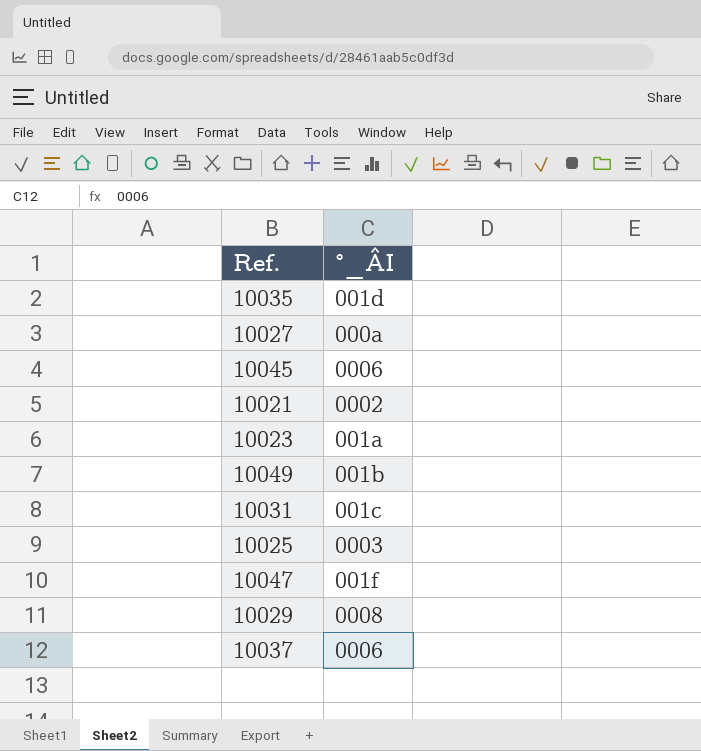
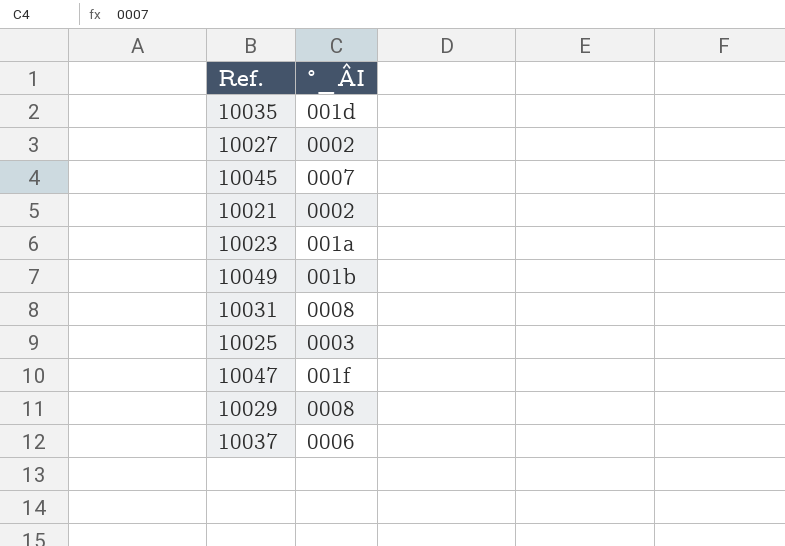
10027 | °_ÂI: 000a -> 0002
10045 | °_ÂI: 0006 -> 0007
10031 | °_ÂI: 001c -> 0008

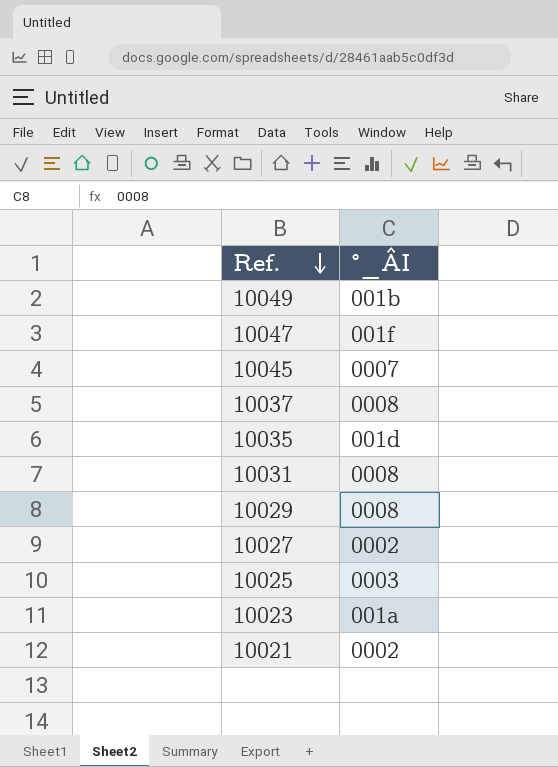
row order: none -> Ref. descending
10037 | °_ÂI: 0006 -> 0008

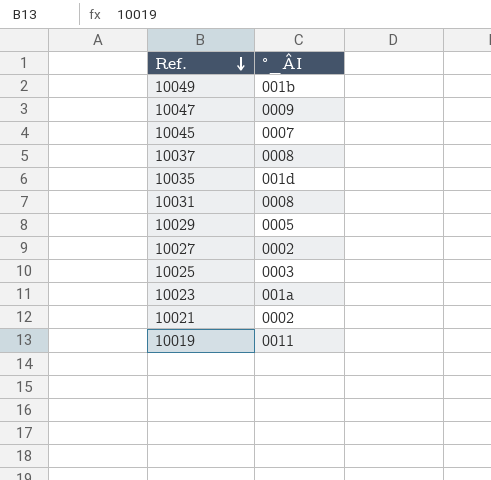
10047 | °_ÂI: 001f -> 0009
10029 | °_ÂI: 0008 -> 0005
row 10019: none -> 0011

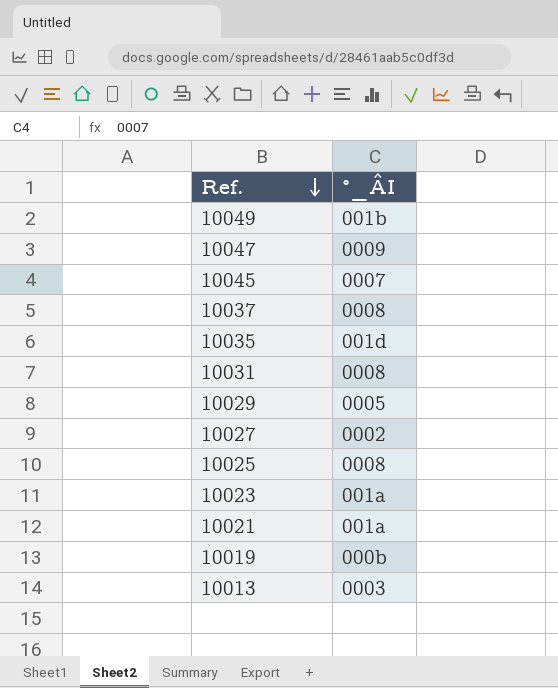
10025 | °_ÂI: 0003 -> 0008
10021 | °_ÂI: 0002 -> 001a
10019 | °_ÂI: 0011 -> 000b
row 10013: none -> 0003

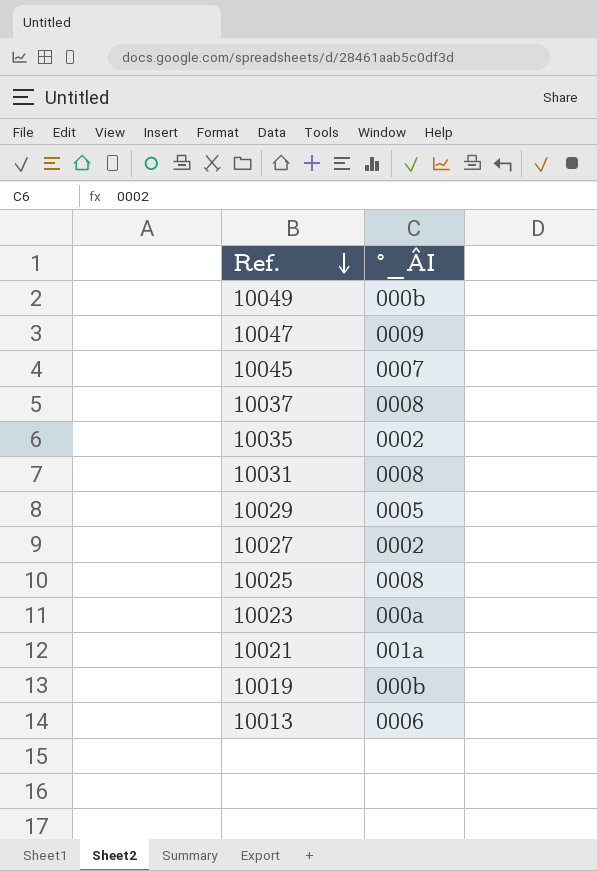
10049 | °_ÂI: 001b -> 000b
10035 | °_ÂI: 001d -> 0002
10023 | °_ÂI: 001a -> 000a
10013 | °_ÂI: 0003 -> 0006

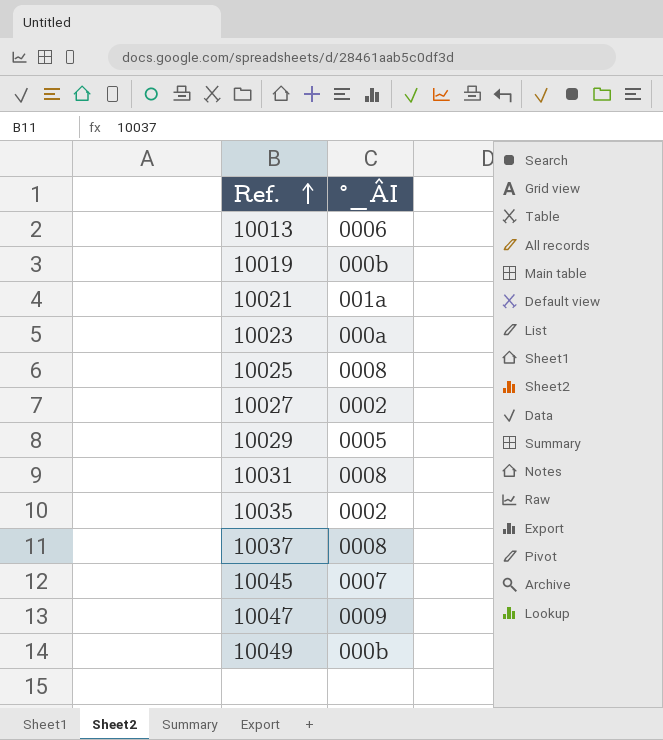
row order: Ref. descending -> Ref. ascending

